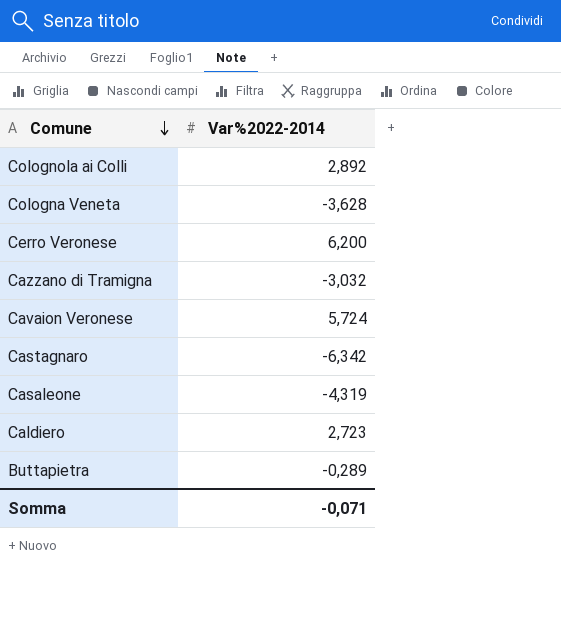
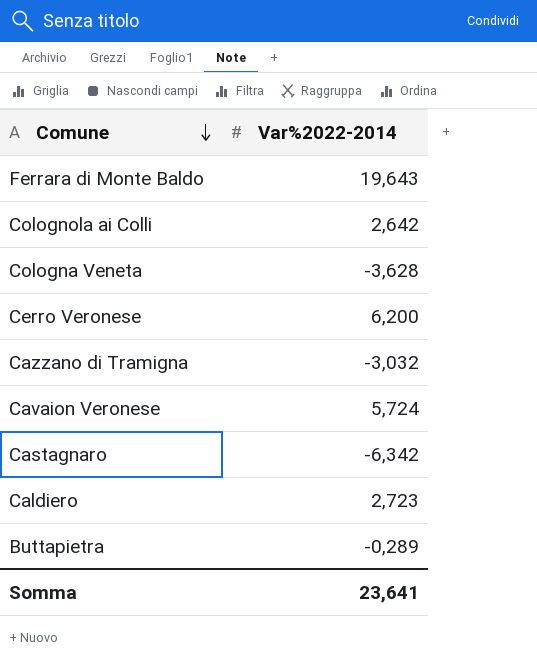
row Casaleone: -4,319 -> none
row Ferrara di Monte Baldo: none -> 19,643
Colognola ai Colli | Var%2022-2014: 2,892 -> 2,642
Somma | Var%2022-2014: -0,071 -> 23,641

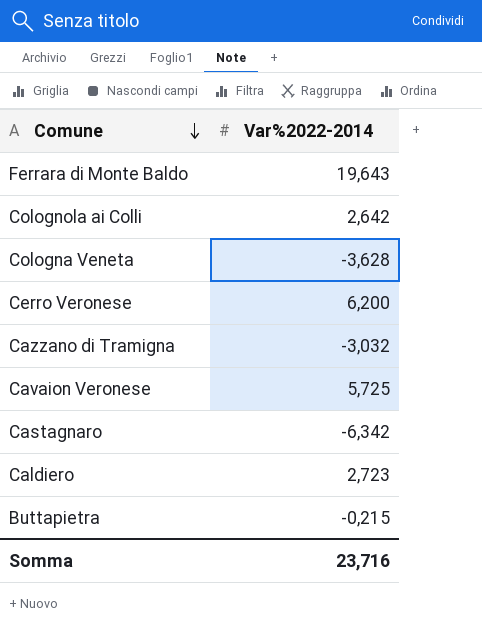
Cavaion Veronese | Var%2022-2014: 5,724 -> 5,725
Buttapietra | Var%2022-2014: -0,289 -> -0,215
Somma | Var%2022-2014: 23,641 -> 23,716

